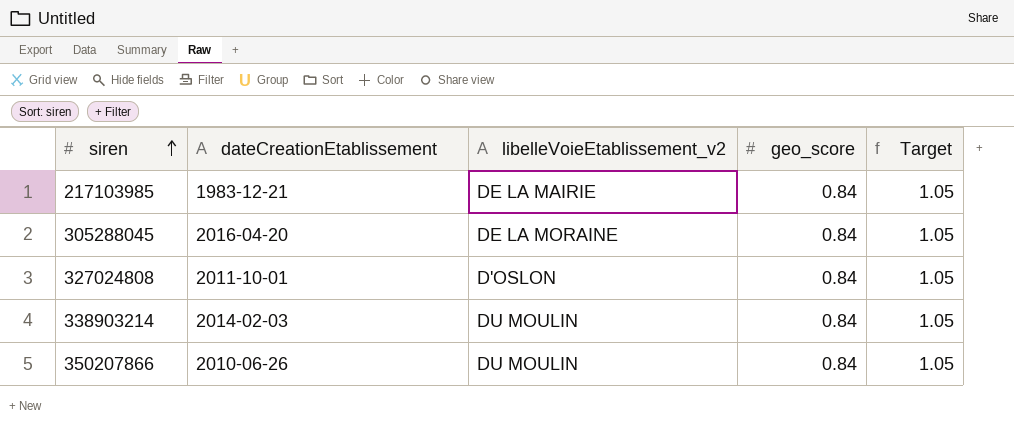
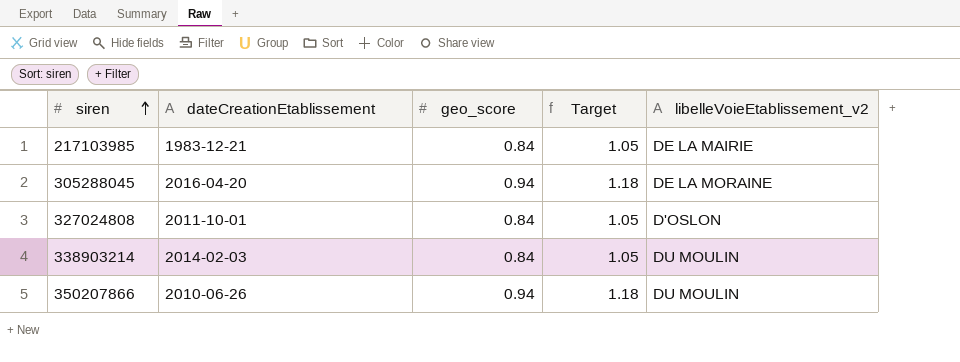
column libelleVoieEtablissement_v2 | position: 3 -> 5
305288045 | geo_score: 0.84 -> 0.94
305288045 | Target: 1.05 -> 1.18
350207866 | geo_score: 0.84 -> 0.94
350207866 | Target: 1.05 -> 1.18

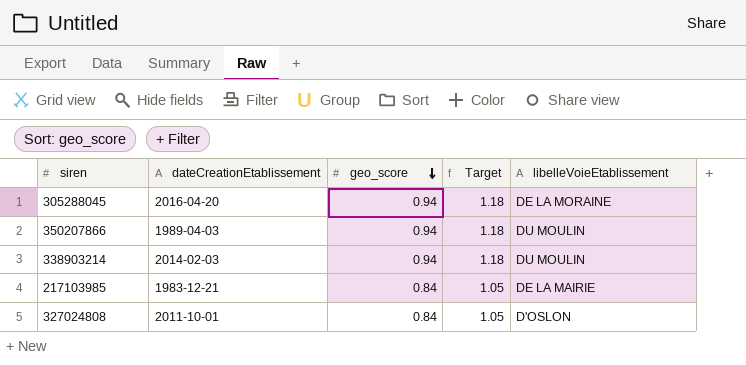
row order: siren ascending -> geo_score descending
column name: libelleVoieEtablissement_v2 -> libelleVoieEtablissement
350207866 | dateCreationEtablissement: 2010-06-26 -> 1989-04-03
338903214 | geo_score: 0.84 -> 0.94
338903214 | Target: 1.05 -> 1.18

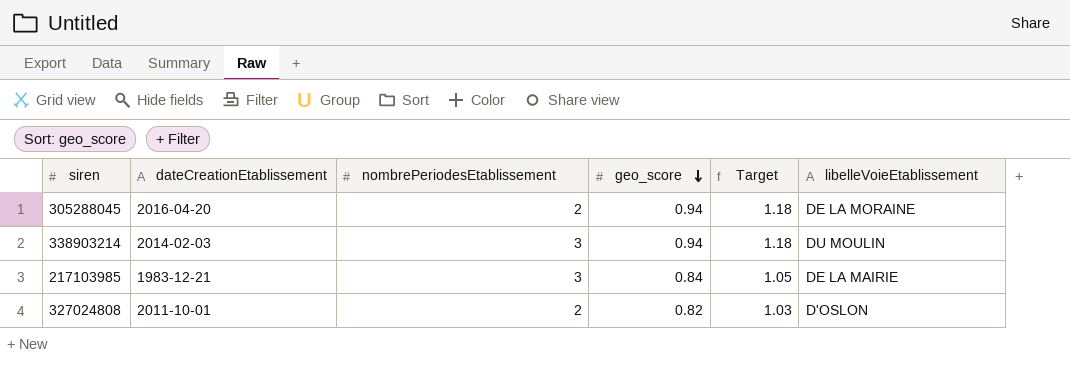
column nombrePeriodesEtablissement | position: none -> 3
row 350207866: 1989-04-03 | 0.94 | 1.18 | DU MOULIN -> none
327024808 | geo_score: 0.84 -> 0.82
327024808 | Target: 1.05 -> 1.03

